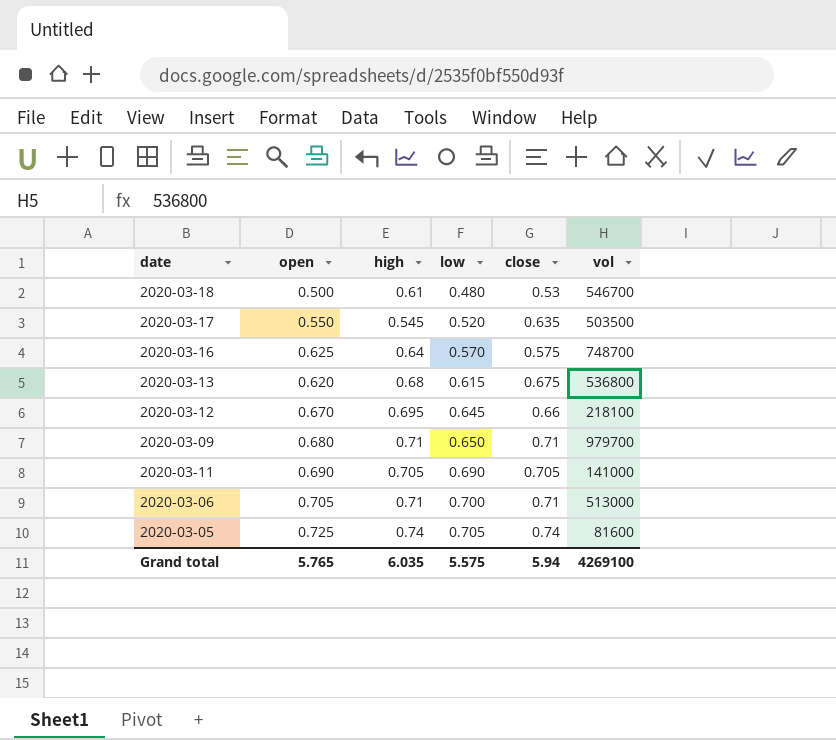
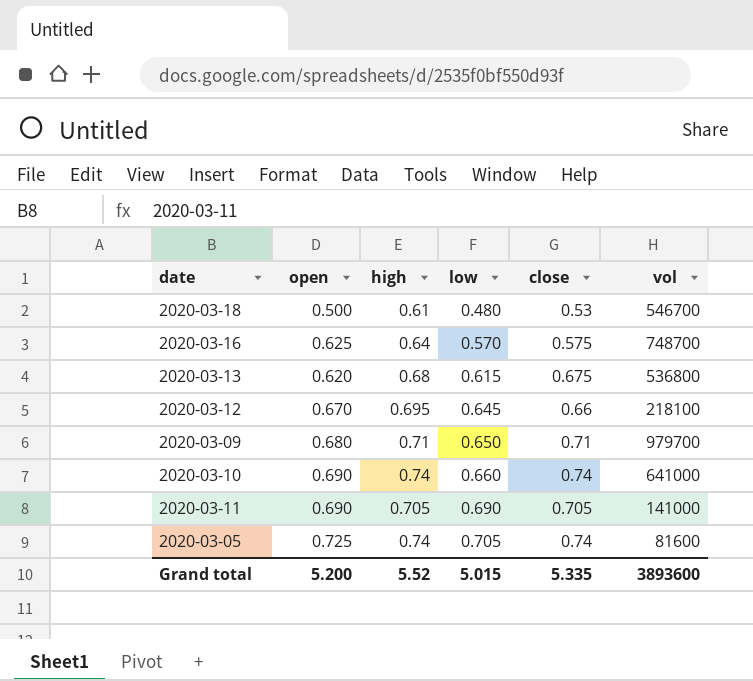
row 2020-03-17: 0.550 | 0.545 | 0.520 | 0.635 | 503500 -> none
row 2020-03-06: 0.705 | 0.71 | 0.700 | 0.71 | 513000 -> none
row 2020-03-10: none -> 0.690 | 0.74 | 0.660 | 0.74 | 641000
Grand total | open: 5.765 -> 5.200
Grand total | high: 6.035 -> 5.52
Grand total | low: 5.575 -> 5.015
Grand total | close: 5.94 -> 5.335
Grand total | vol: 4269100 -> 3893600

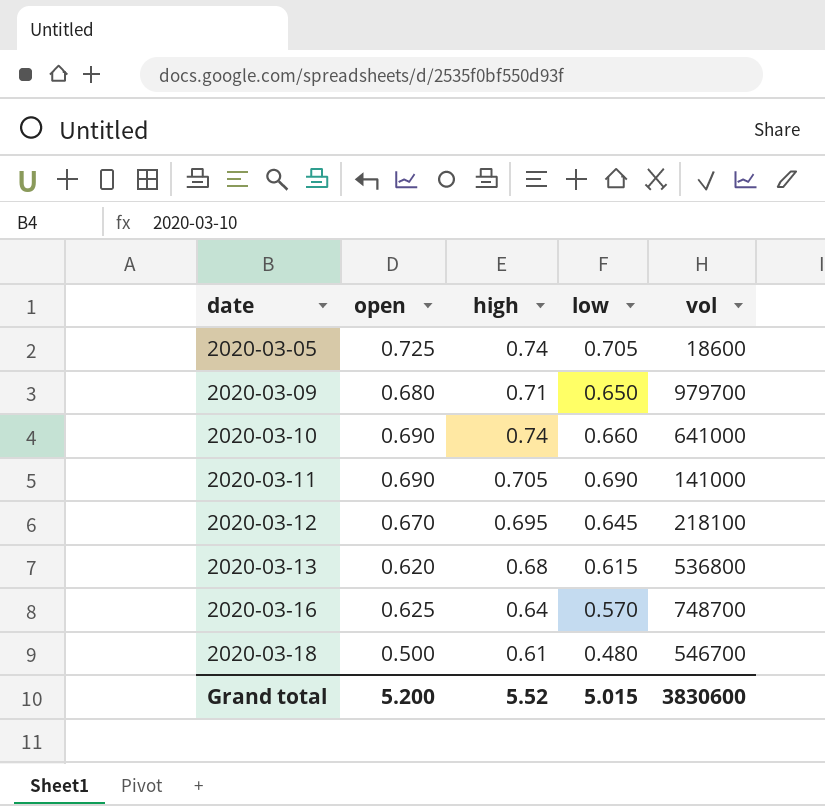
row order: low ascending -> date ascending
column close | position: 5 -> none
2020-03-05 | vol: 81600 -> 18600
Grand total | vol: 3893600 -> 3830600

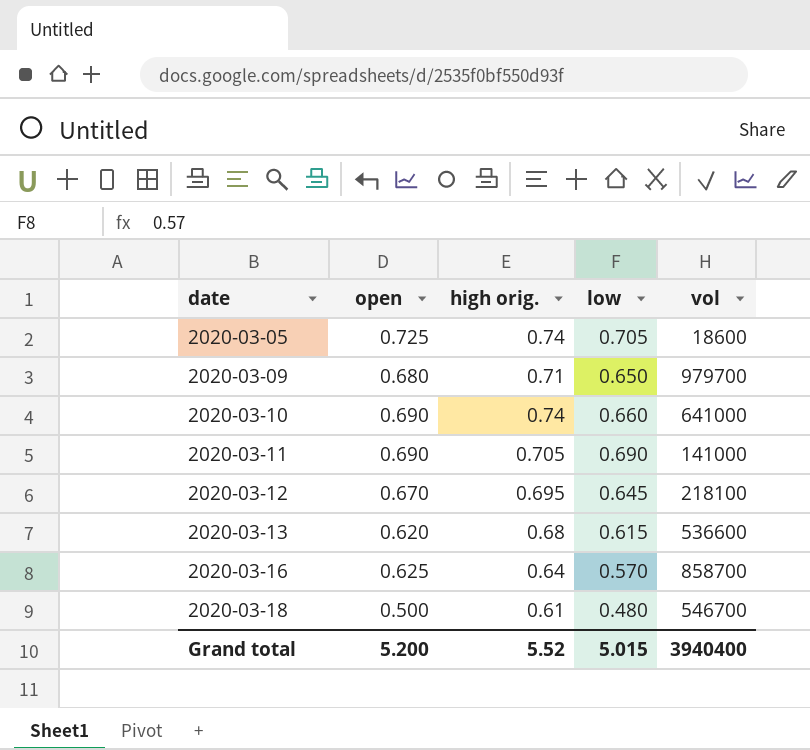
column name: high -> high orig.
2020-03-13 | vol: 536800 -> 536600
2020-03-16 | vol: 748700 -> 858700
Grand total | vol: 3830600 -> 3940400

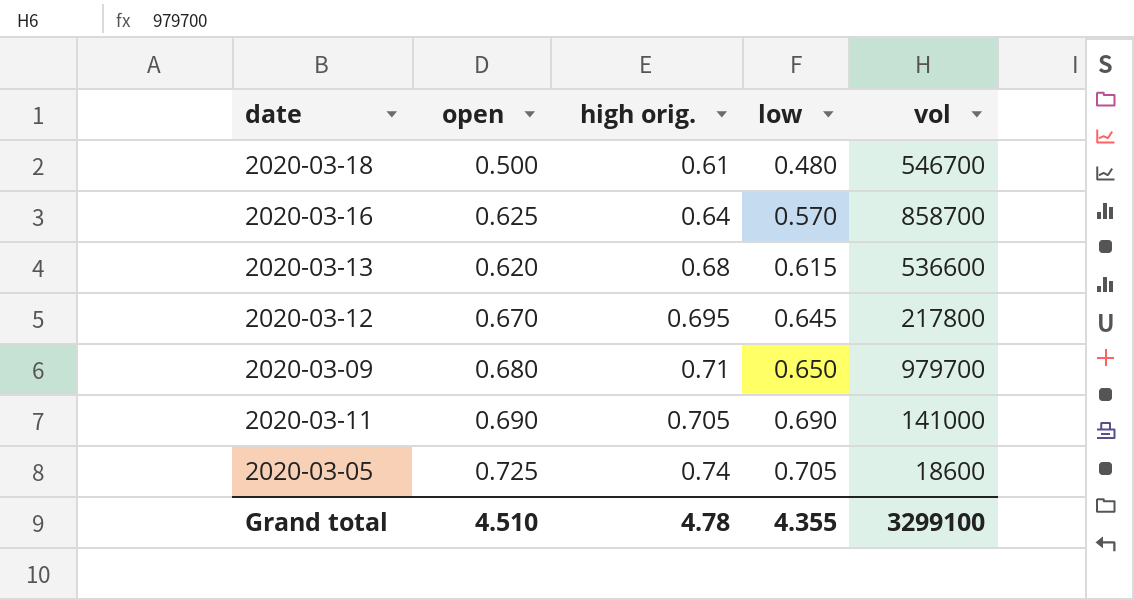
row order: date ascending -> low ascending
row 2020-03-10: 0.690 | 0.74 | 0.660 | 641000 -> none
2020-03-12 | vol: 218100 -> 217800
Grand total | open: 5.200 -> 4.510
Grand total | high orig.: 5.52 -> 4.78
Grand total | low: 5.015 -> 4.355
Grand total | vol: 3940400 -> 3299100

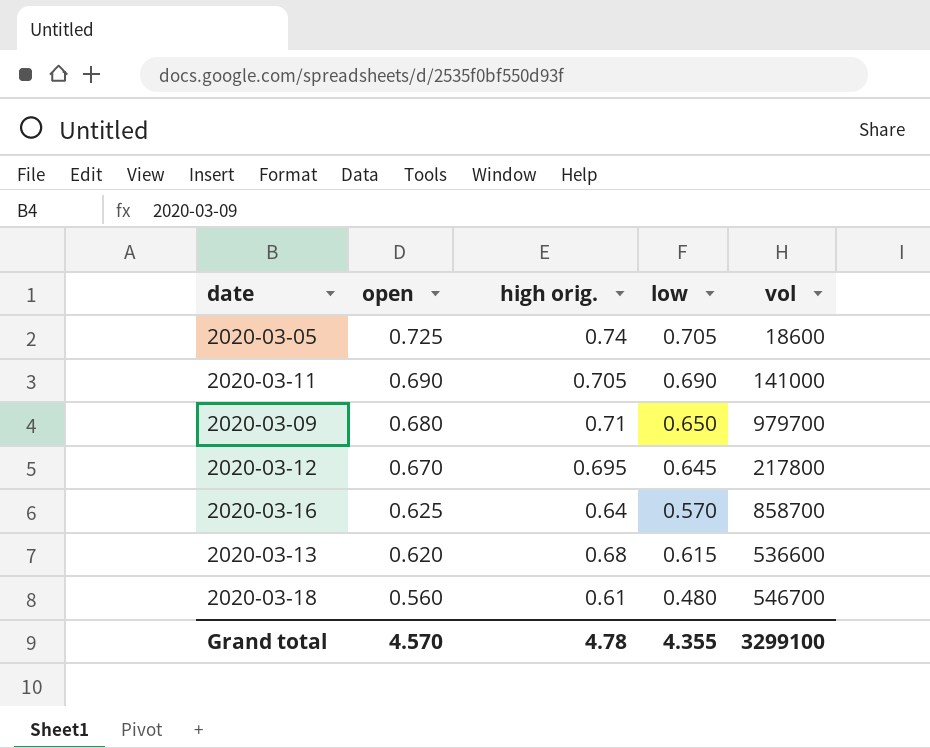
row order: low ascending -> open descending
2020-03-18 | open: 0.500 -> 0.560
Grand total | open: 4.510 -> 4.570

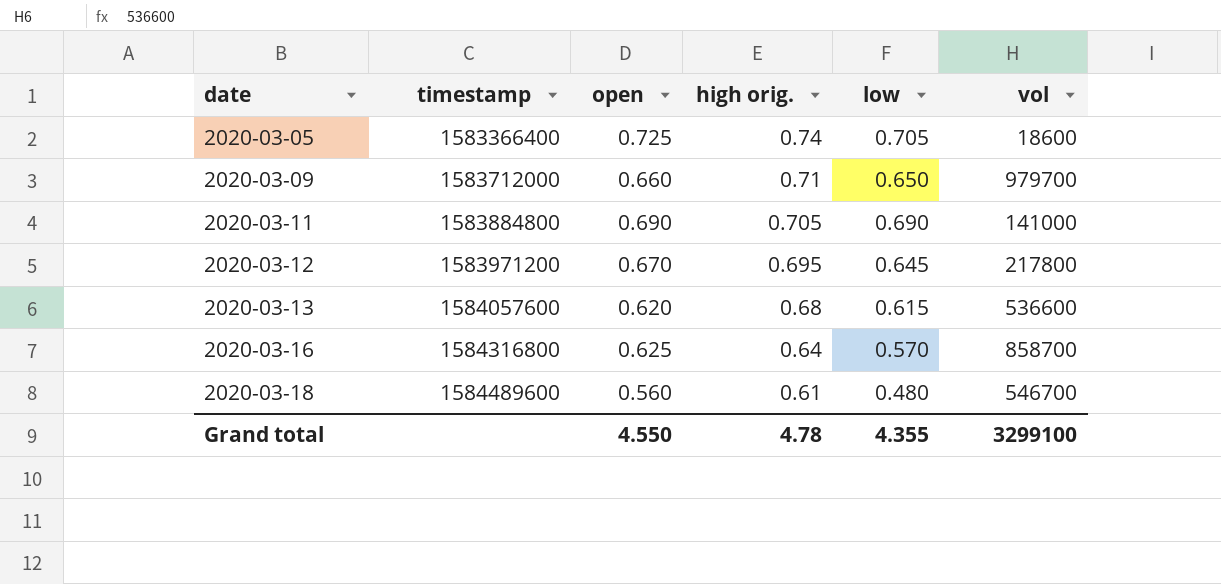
row order: open descending -> date ascending
column timestamp | position: none -> 2
2020-03-09 | open: 0.680 -> 0.660
Grand total | open: 4.570 -> 4.550

